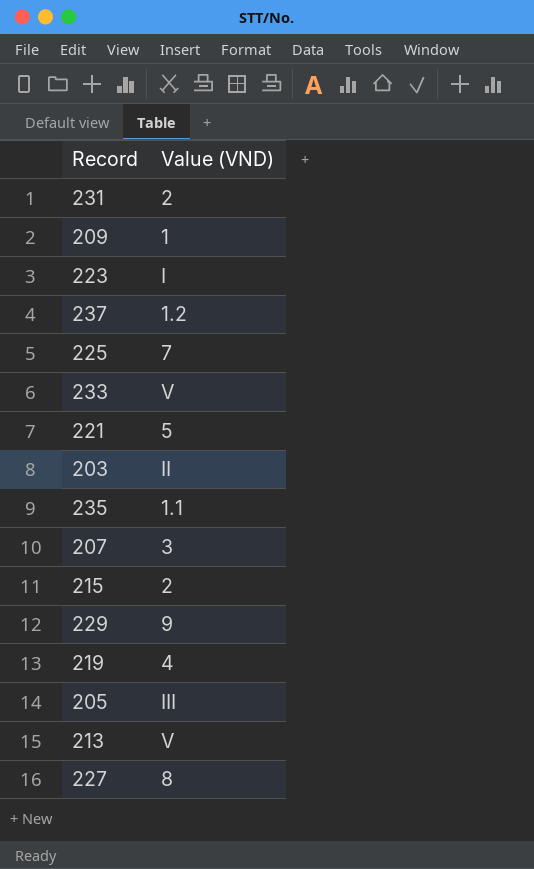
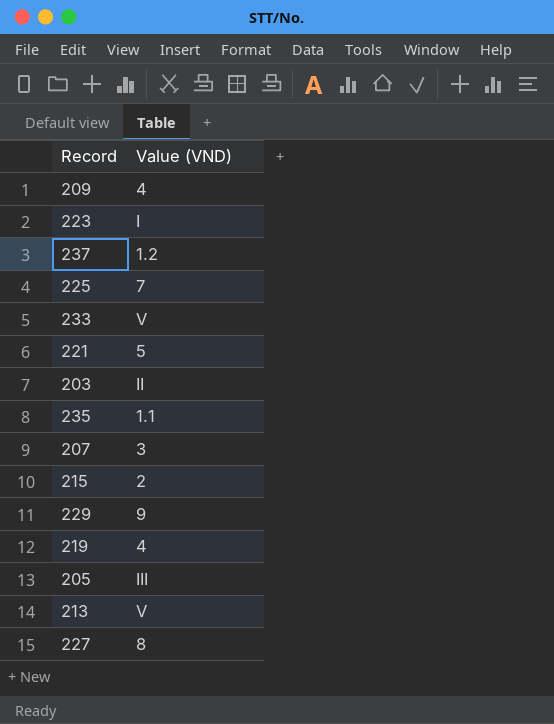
row 231: 2 -> none
209 | Value (VND): 1 -> 4

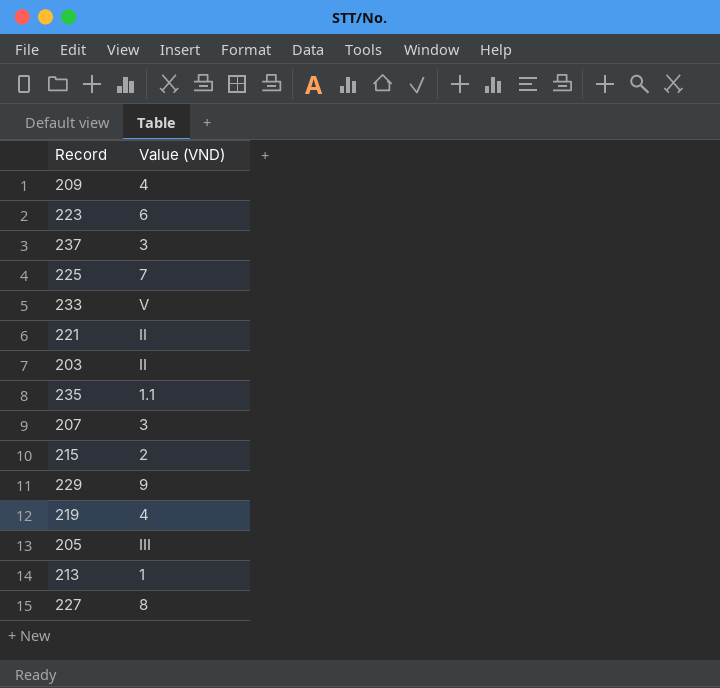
223 | Value (VND): I -> 6
237 | Value (VND): 1.2 -> 3
221 | Value (VND): 5 -> II
213 | Value (VND): V -> 1

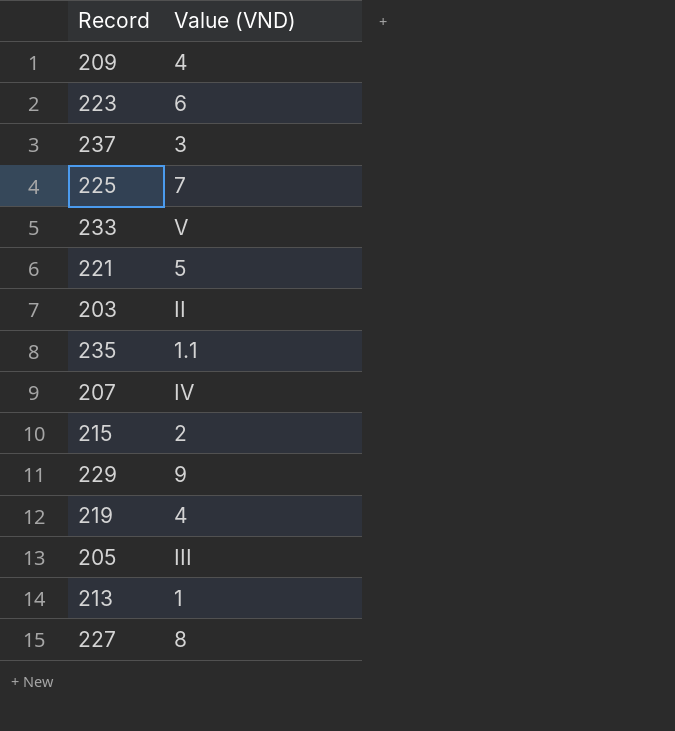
221 | Value (VND): II -> 5
207 | Value (VND): 3 -> IV

